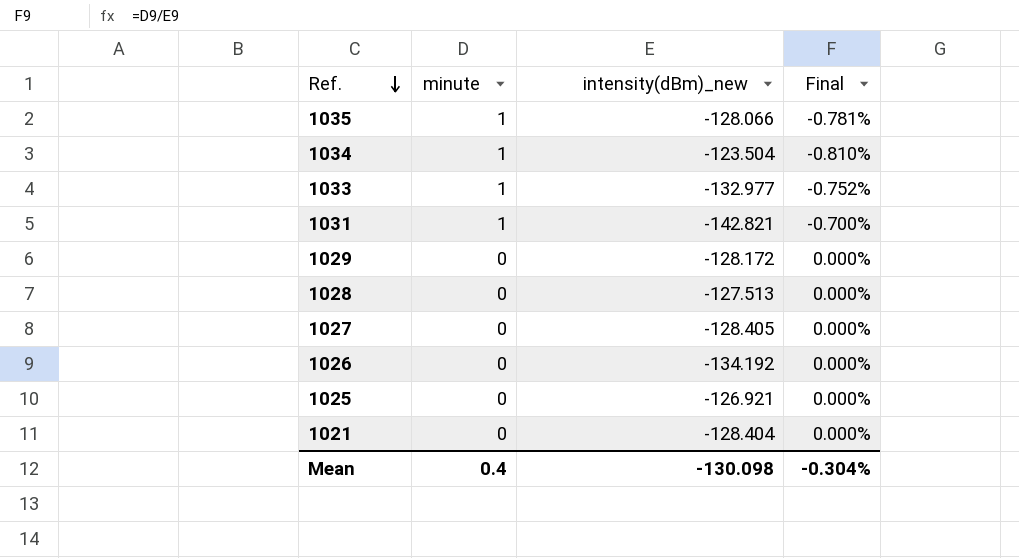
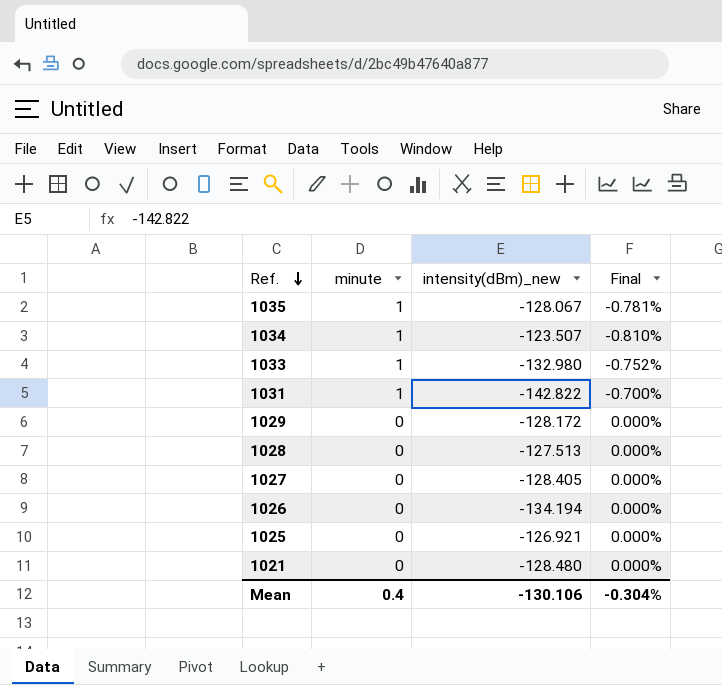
1035 | intensity(dBm)_new: -128.066 -> -128.067
1034 | intensity(dBm)_new: -123.504 -> -123.507
1033 | intensity(dBm)_new: -132.977 -> -132.980
1031 | intensity(dBm)_new: -142.821 -> -142.822
1026 | intensity(dBm)_new: -134.192 -> -134.194
1021 | intensity(dBm)_new: -128.404 -> -128.480
Mean | intensity(dBm)_new: -130.098 -> -130.106

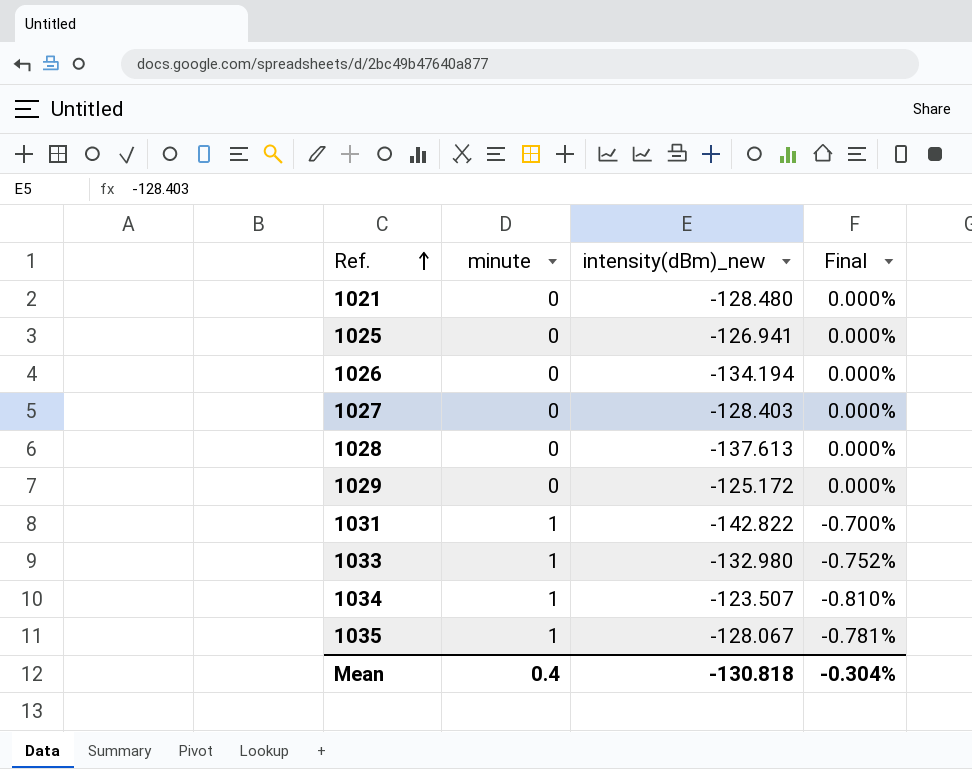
row order: Ref. descending -> Ref. ascending
1025 | intensity(dBm)_new: -126.921 -> -126.941
1027 | intensity(dBm)_new: -128.405 -> -128.403
1028 | intensity(dBm)_new: -127.513 -> -137.613
1029 | intensity(dBm)_new: -128.172 -> -125.172
Mean | intensity(dBm)_new: -130.106 -> -130.818

